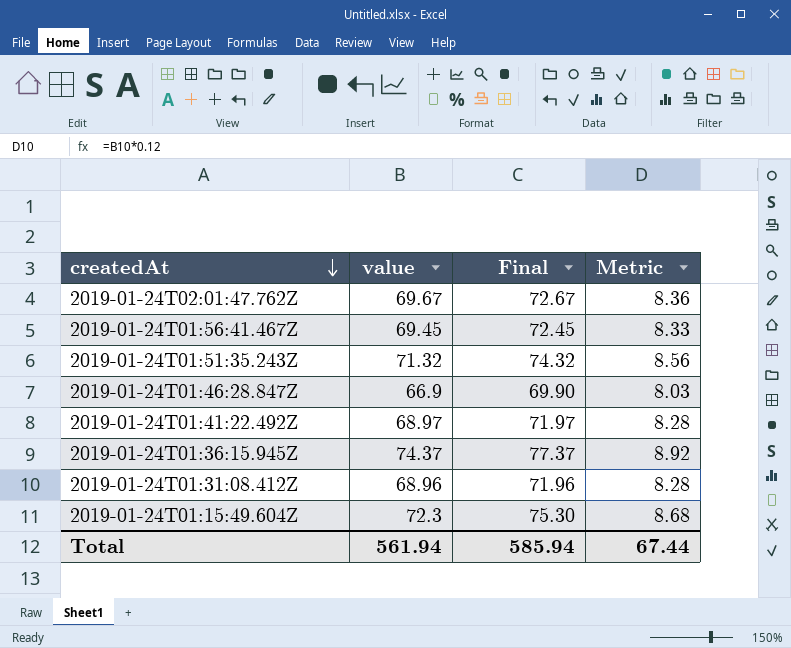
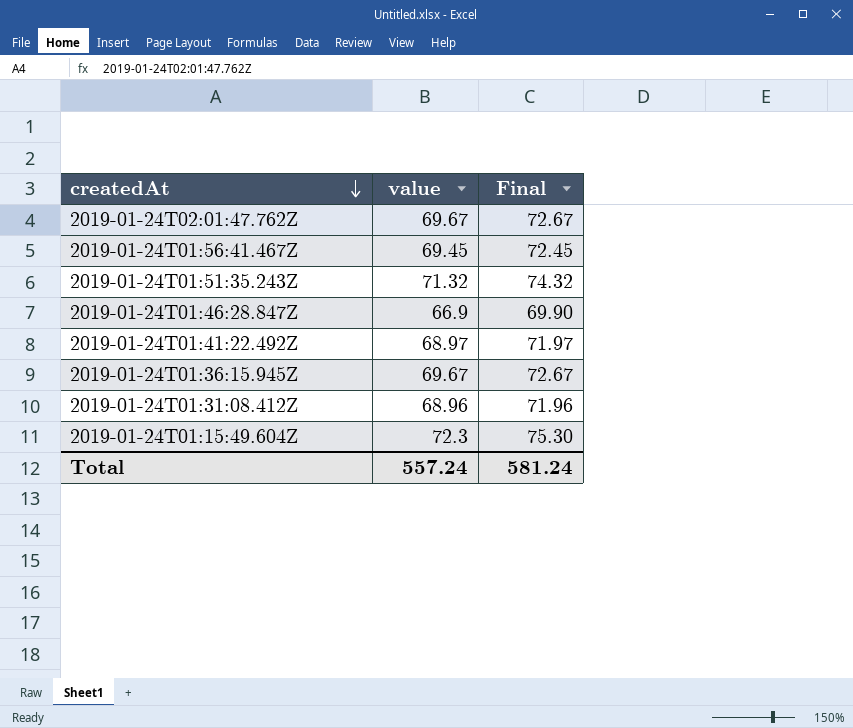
column Metric | formula: [value] * 0.12 -> none
2019-01-24T01:36:15.945Z | value: 74.37 -> 69.67
2019-01-24T01:36:15.945Z | Final: 77.37 -> 72.67
Total | value: 561.94 -> 557.24
Total | Final: 585.94 -> 581.24

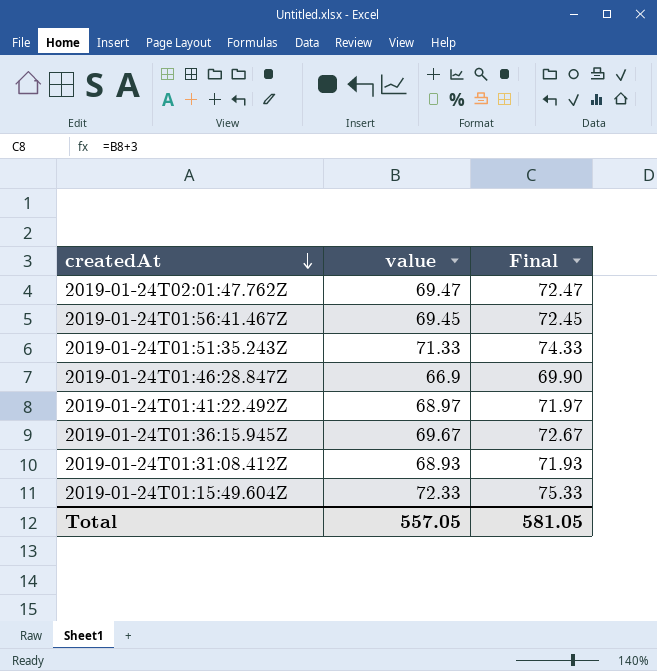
2019-01-24T02:01:47.762Z | value: 69.67 -> 69.47
2019-01-24T02:01:47.762Z | Final: 72.67 -> 72.47
2019-01-24T01:51:35.243Z | value: 71.32 -> 71.33
2019-01-24T01:51:35.243Z | Final: 74.32 -> 74.33
2019-01-24T01:31:08.412Z | value: 68.96 -> 68.93
2019-01-24T01:31:08.412Z | Final: 71.96 -> 71.93
2019-01-24T01:15:49.604Z | value: 72.3 -> 72.33
2019-01-24T01:15:49.604Z | Final: 75.30 -> 75.33
Total | value: 557.24 -> 557.05
Total | Final: 581.24 -> 581.05

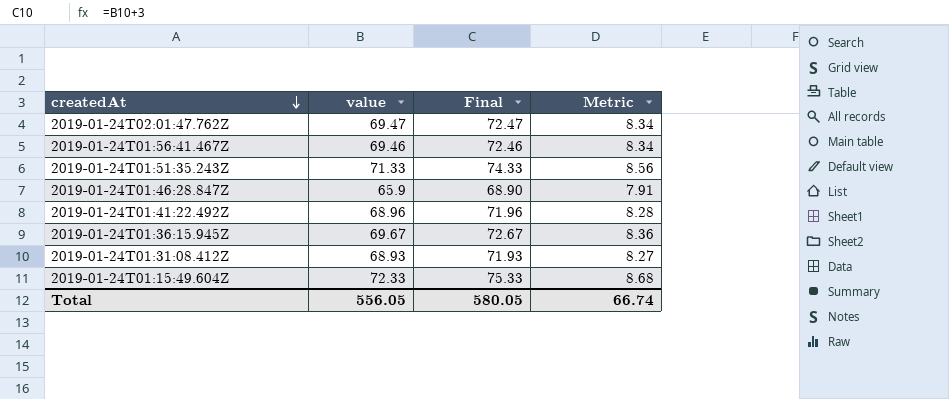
column Metric | formula: none -> [value] * 0.12
2019-01-24T01:56:41.467Z | value: 69.45 -> 69.46
2019-01-24T01:56:41.467Z | Final: 72.45 -> 72.46
2019-01-24T01:46:28.847Z | value: 66.9 -> 65.9
2019-01-24T01:46:28.847Z | Final: 69.90 -> 68.90
2019-01-24T01:41:22.492Z | value: 68.97 -> 68.96
2019-01-24T01:41:22.492Z | Final: 71.97 -> 71.96
Total | value: 557.05 -> 556.05
Total | Final: 581.05 -> 580.05

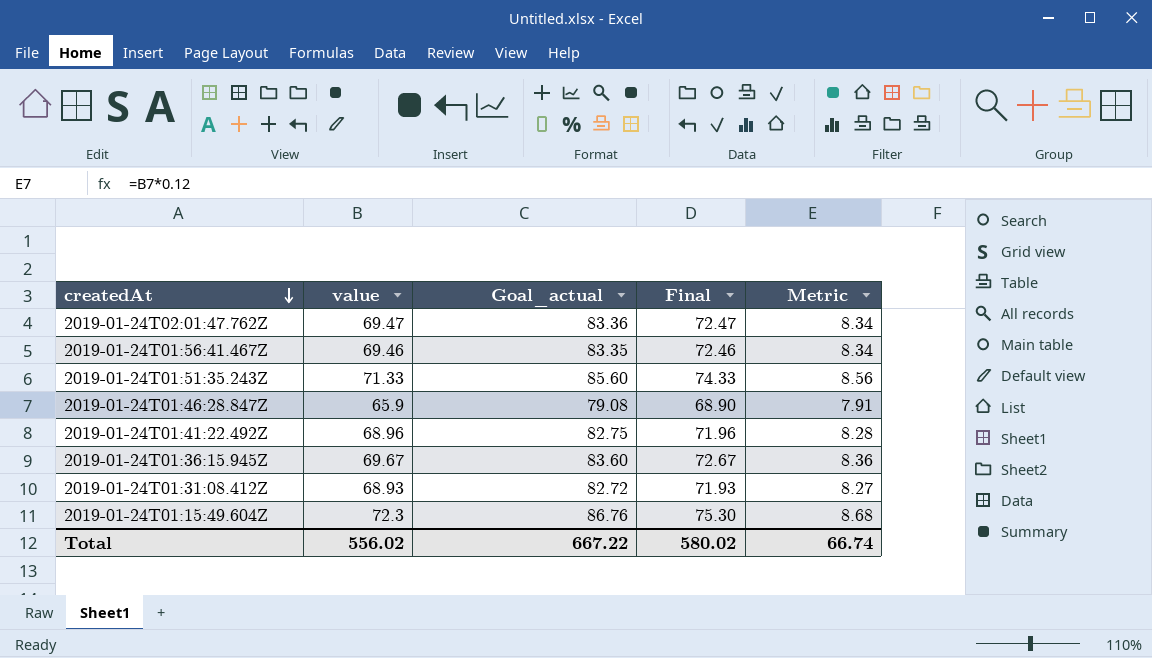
column Goal_actual | formula: none -> [value] * 1.2
2019-01-24T01:15:49.604Z | value: 72.33 -> 72.3
2019-01-24T01:15:49.604Z | Final: 75.33 -> 75.30
Total | value: 556.05 -> 556.02
Total | Final: 580.05 -> 580.02

